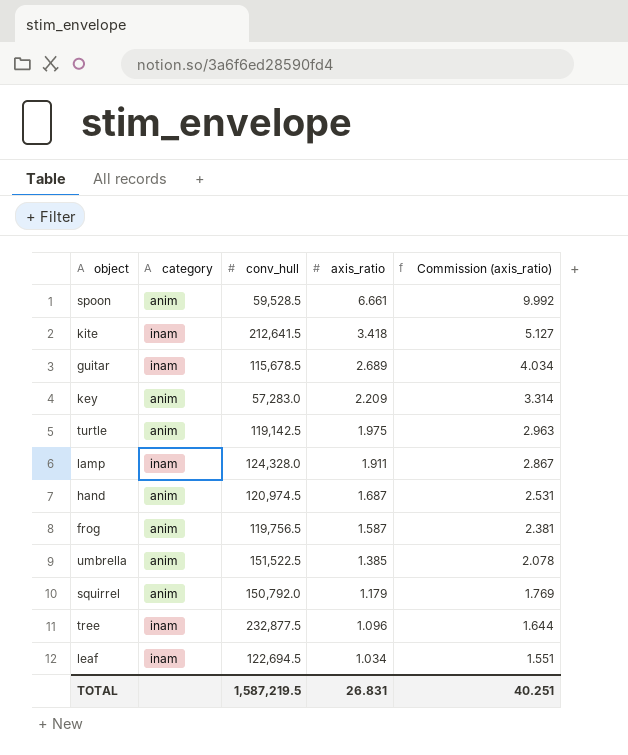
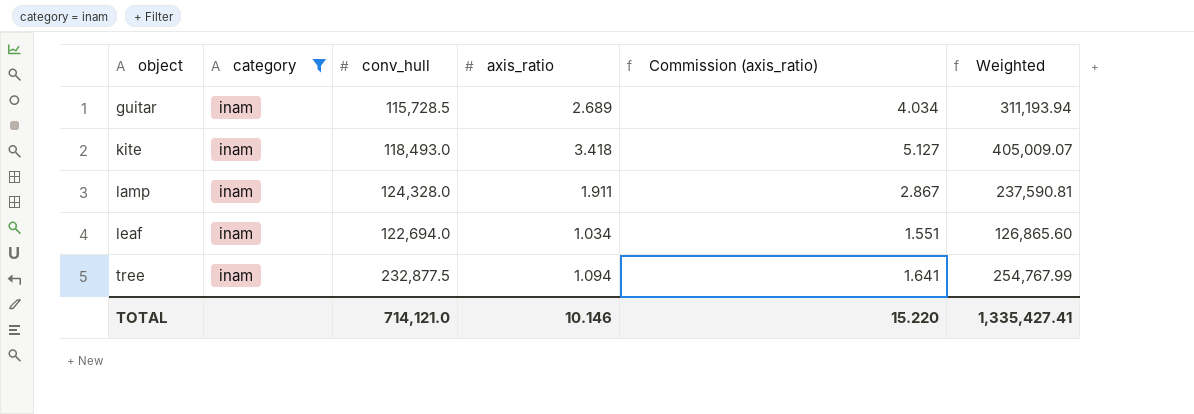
filter: none -> category = inam
row order: axis_ratio descending -> object ascending
column Weighted | formula: none -> [conv_hull] * [axis_ratio]
guitar | conv_hull: 115,678.5 -> 115,728.5
kite | conv_hull: 212,641.5 -> 118,493.0
leaf | conv_hull: 122,694.5 -> 122,694.0
tree | axis_ratio: 1.096 -> 1.094
tree | Commission (axis_ratio): 1.644 -> 1.641
TOTAL | conv_hull: 1,587,219.5 -> 714,121.0
TOTAL | axis_ratio: 26.831 -> 10.146
TOTAL | Commission (axis_ratio): 40.251 -> 15.220

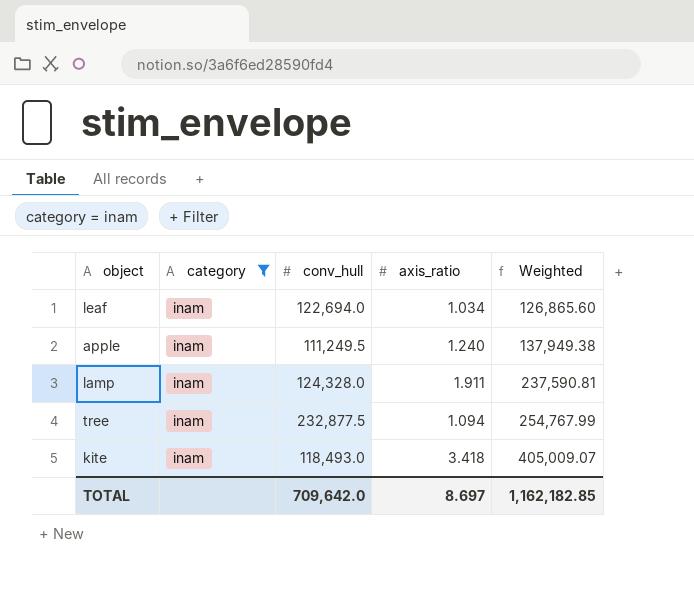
row order: object ascending -> Weighted ascending
column Commission (axis_ratio) | formula: [axis_ratio] * 1.5 -> none
row guitar: inam | 115,728.5 | 2.689 | 4.034 | 311,193.94 -> none
row apple: none -> inam | 111,249.5 | 1.240 | 137,949.38
TOTAL | conv_hull: 714,121.0 -> 709,642.0
TOTAL | axis_ratio: 10.146 -> 8.697
TOTAL | Weighted: 1,335,427.41 -> 1,162,182.85

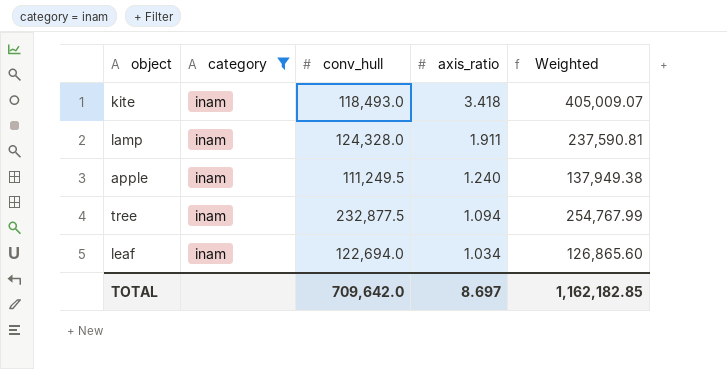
row order: Weighted ascending -> axis_ratio descending

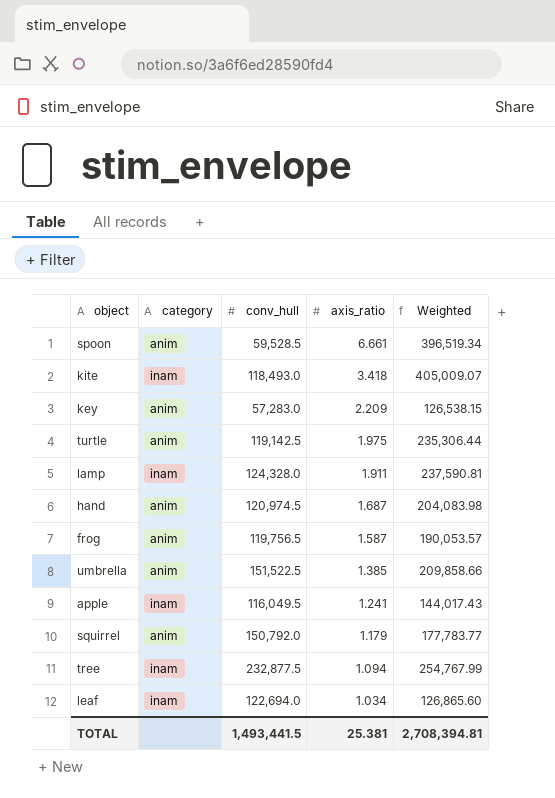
filter: category = inam -> none
apple | conv_hull: 111,249.5 -> 116,049.5
apple | axis_ratio: 1.240 -> 1.241
apple | Weighted: 137,949.38 -> 144,017.43
TOTAL | conv_hull: 709,642.0 -> 1,493,441.5
TOTAL | axis_ratio: 8.697 -> 25.381
TOTAL | Weighted: 1,162,182.85 -> 2,708,394.81

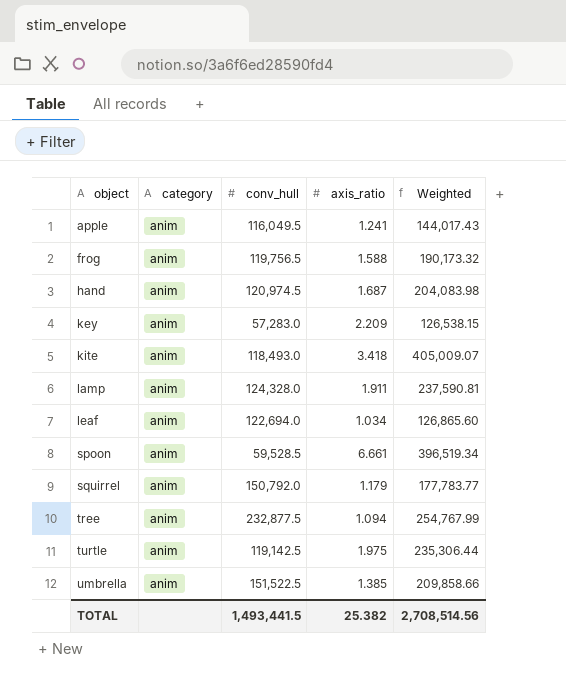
row order: axis_ratio descending -> object ascending
apple | category: inam -> anim
frog | axis_ratio: 1.587 -> 1.588
frog | Weighted: 190,053.57 -> 190,173.32
kite | category: inam -> anim
lamp | category: inam -> anim
leaf | category: inam -> anim
tree | category: inam -> anim
TOTAL | axis_ratio: 25.381 -> 25.382
TOTAL | Weighted: 2,708,394.81 -> 2,708,514.56

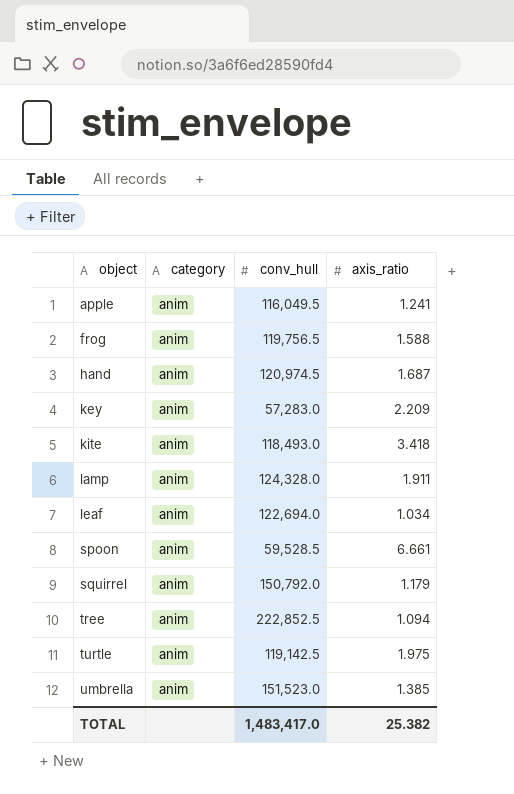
column Weighted | formula: [conv_hull] * [axis_ratio] -> none
tree | conv_hull: 232,877.5 -> 222,852.5
umbrella | conv_hull: 151,522.5 -> 151,523.0
TOTAL | conv_hull: 1,493,441.5 -> 1,483,417.0

